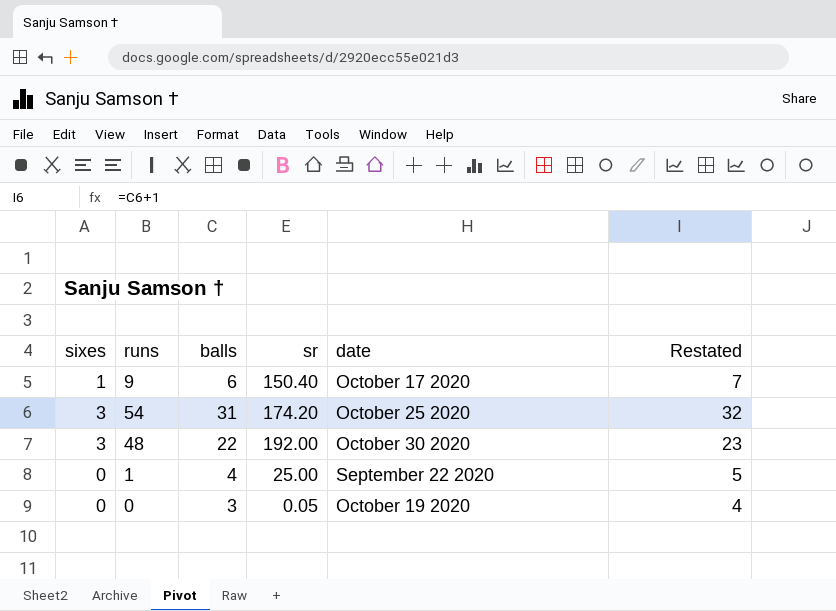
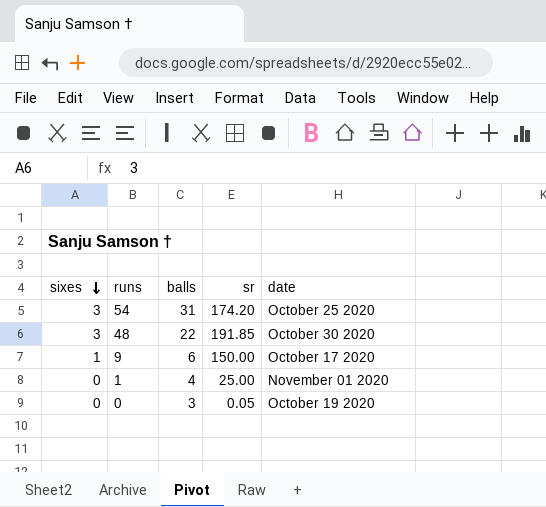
row order: none -> sixes descending
column Restated | formula: [balls] + 1 -> none
48 | sr: 192.00 -> 191.85
9 | sr: 150.40 -> 150.00
1 | date: September 22 2020 -> November 01 2020

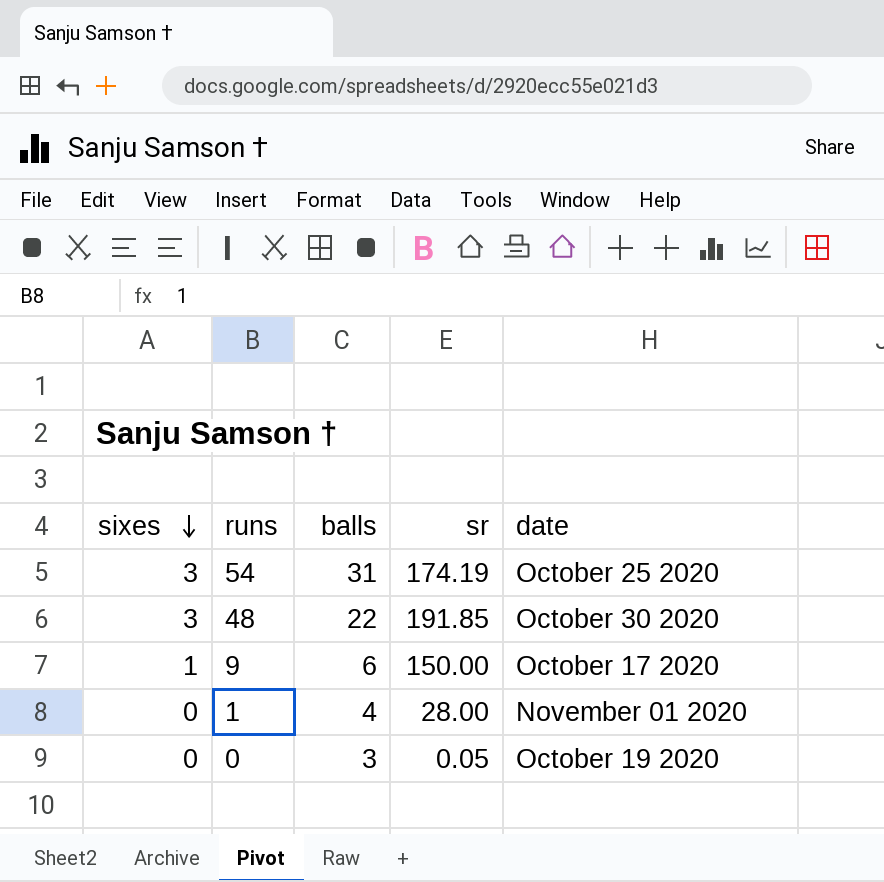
54 | sr: 174.20 -> 174.19
1 | sr: 25.00 -> 28.00

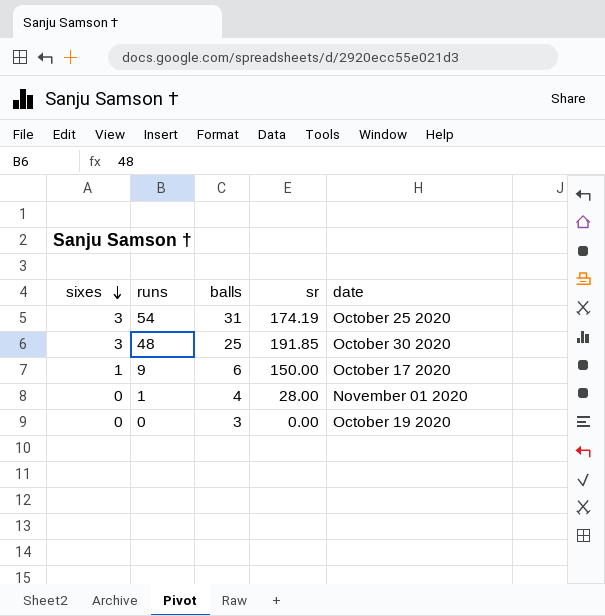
48 | balls: 22 -> 25
0 | sr: 0.05 -> 0.00

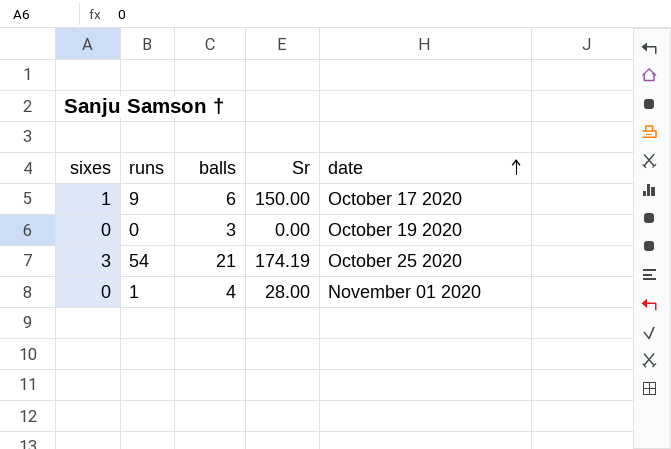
row order: sixes descending -> date ascending
column name: sr -> Sr
row 48: 3 | 25 | 191.85 | October 30 2020 -> none
54 | balls: 31 -> 21

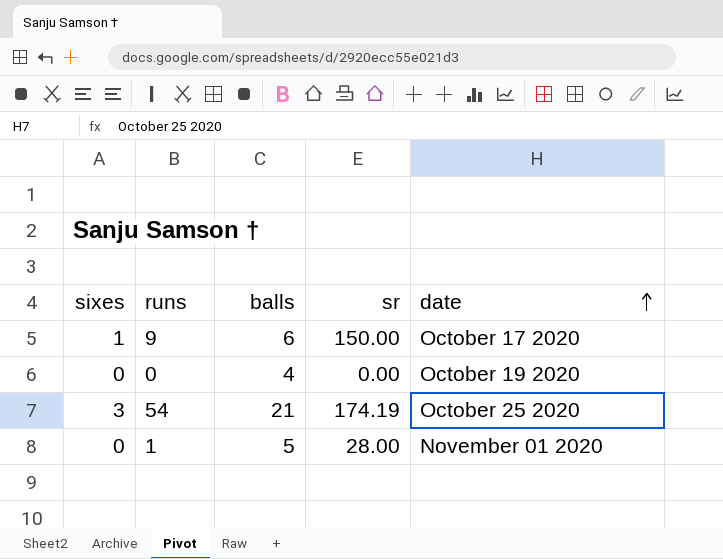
column name: Sr -> sr
0 | balls: 3 -> 4
1 | balls: 4 -> 5

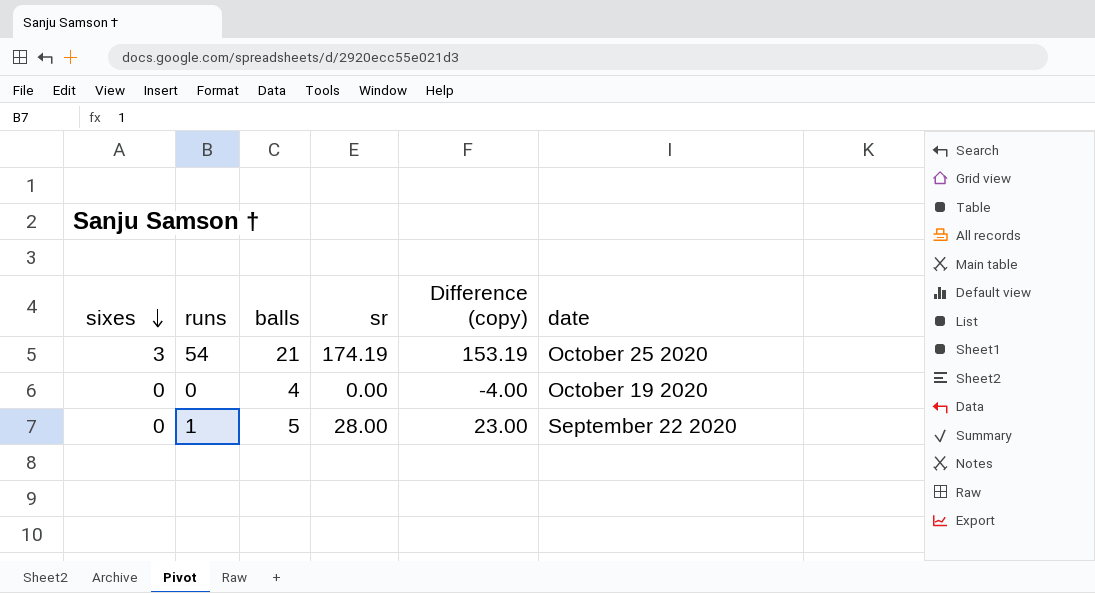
row order: date ascending -> sixes descending
column Difference (copy) | formula: none -> [sr] - [balls]
row 9: 1 | 6 | 150.00 | October 17 2020 -> none
1 | date: November 01 2020 -> September 22 2020

